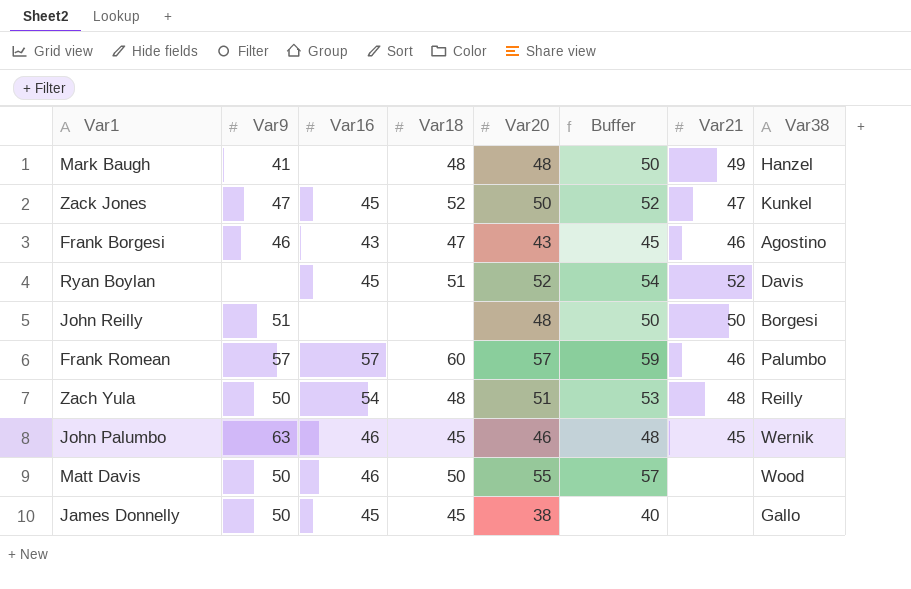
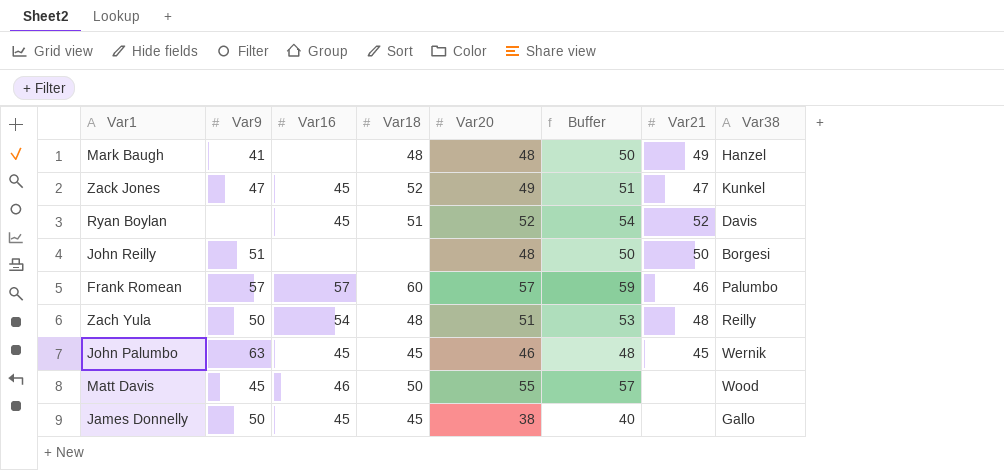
row Frank Borgesi: 46 | 43 | 47 | 43 | 45 | 46 | Agostino -> none
Zack Jones | Var20: 50 -> 49
Zack Jones | Buffer: 52 -> 51
John Palumbo | Var16: 46 -> 45
Matt Davis | Var9: 50 -> 45

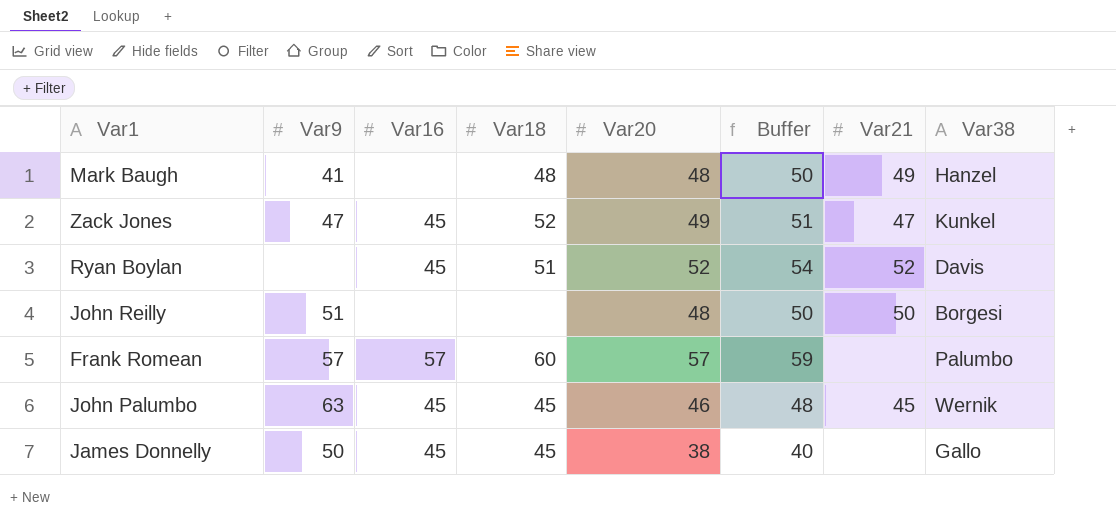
row Zach Yula: 50 | 54 | 48 | 51 | 53 | 48 | Reilly -> none
row Matt Davis: 45 | 46 | 50 | 55 | 57 | none | Wood -> none
Frank Romean | Var21: 46 -> none

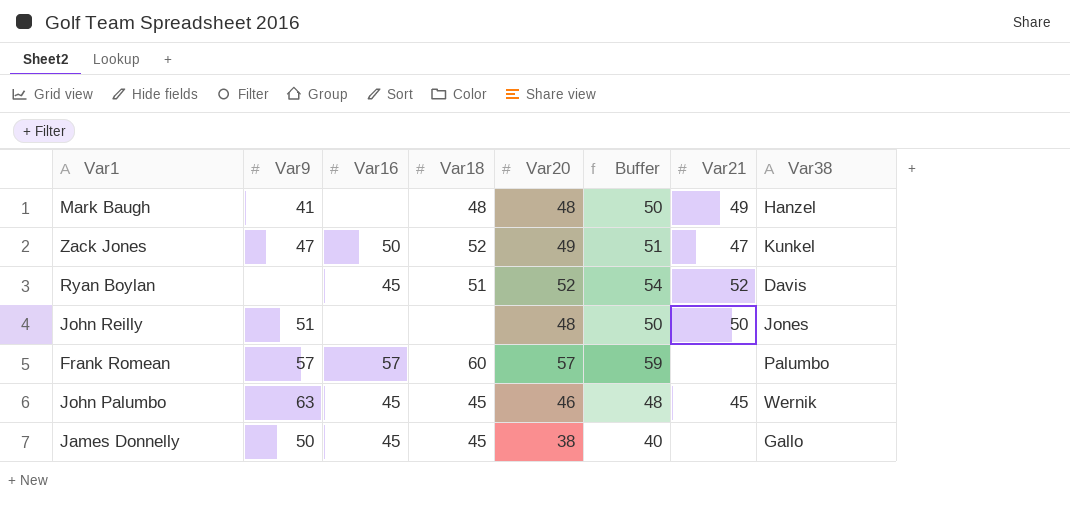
Zack Jones | Var16: 45 -> 50
John Reilly | Var38: Borgesi -> Jones

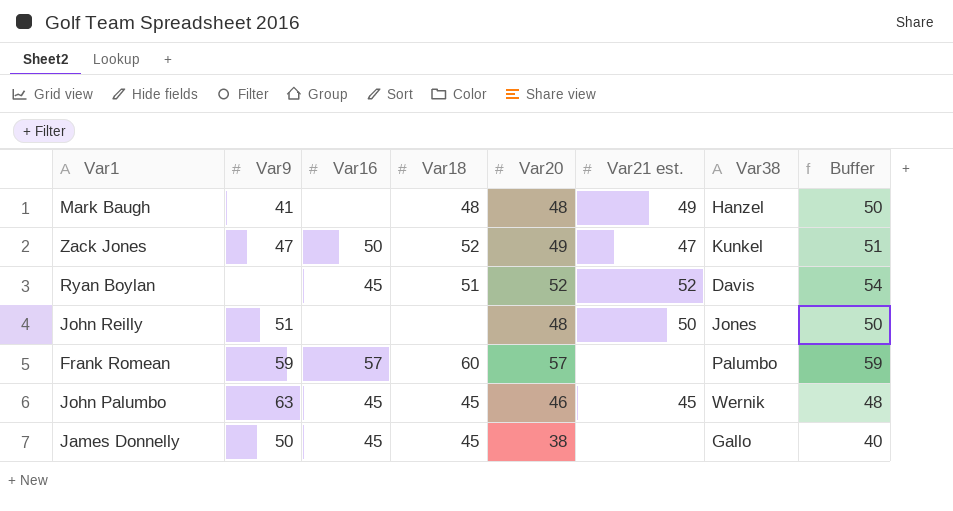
column name: Var21 -> Var21 est.
column Buffer | position: 6 -> 8
Frank Romean | Var9: 57 -> 59

